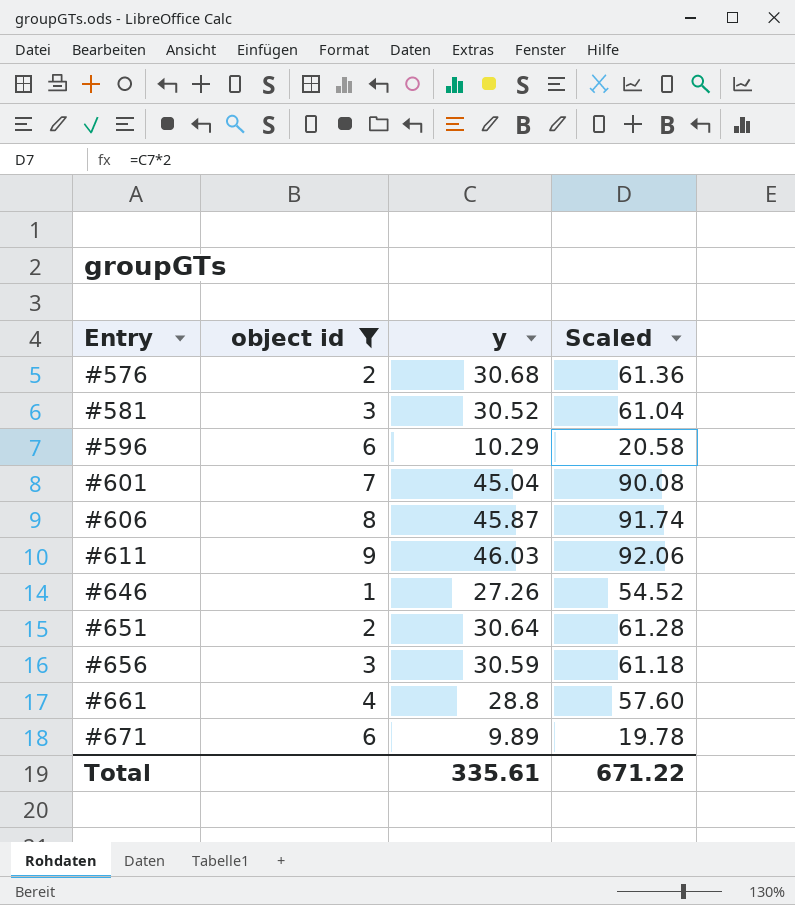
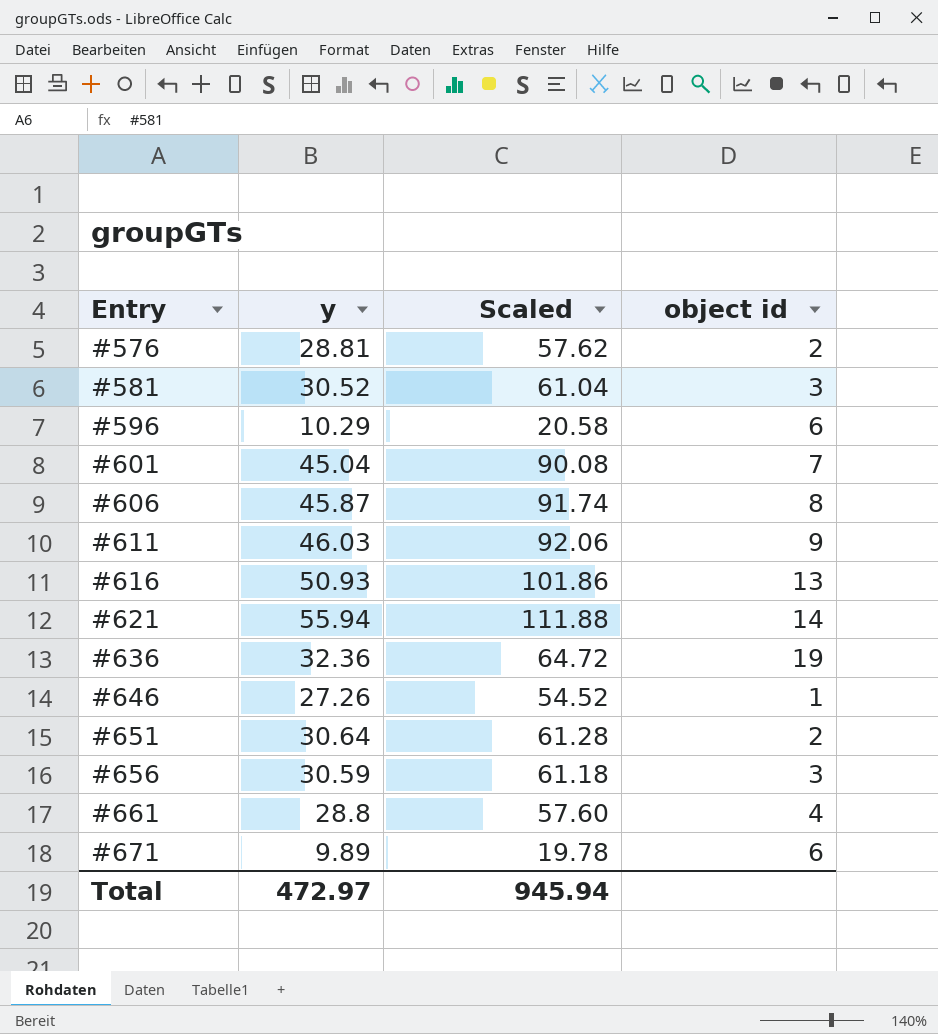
filter: object id <= 9 -> none
column object id | position: 2 -> 4
#576 | y: 30.68 -> 28.81
#576 | Scaled: 61.36 -> 57.62
Total | y: 335.61 -> 472.97
Total | Scaled: 671.22 -> 945.94

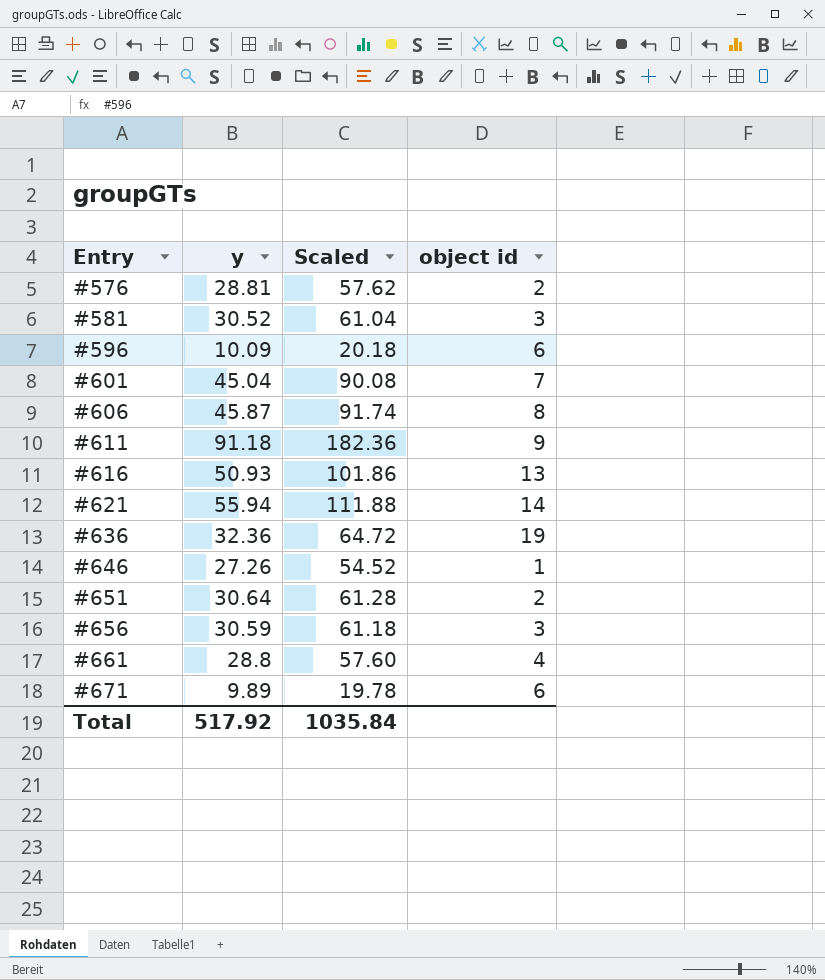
#596 | y: 10.29 -> 10.09
#596 | Scaled: 20.58 -> 20.18
#611 | y: 46.03 -> 91.18
#611 | Scaled: 92.06 -> 182.36
Total | y: 472.97 -> 517.92
Total | Scaled: 945.94 -> 1035.84

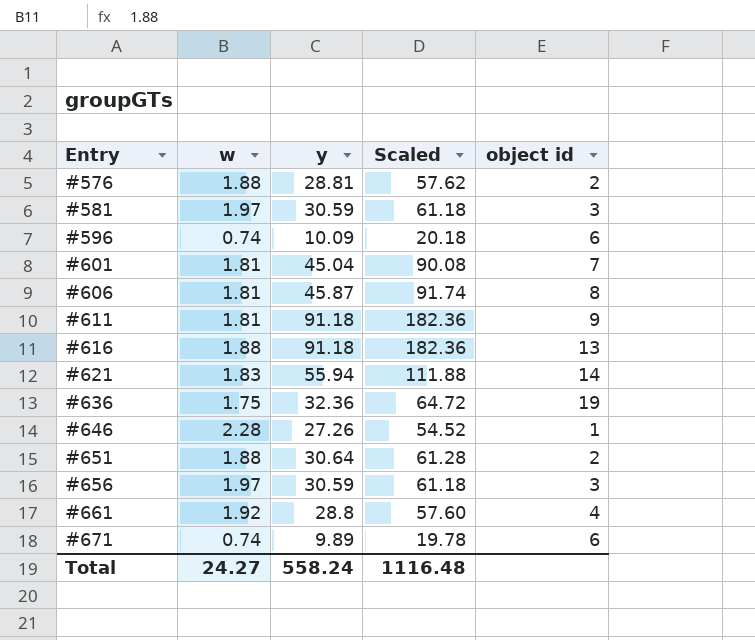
column w | position: none -> 2
#581 | y: 30.52 -> 30.59
#581 | Scaled: 61.04 -> 61.18
#616 | y: 50.93 -> 91.18
#616 | Scaled: 101.86 -> 182.36
Total | y: 517.92 -> 558.24
Total | Scaled: 1035.84 -> 1116.48

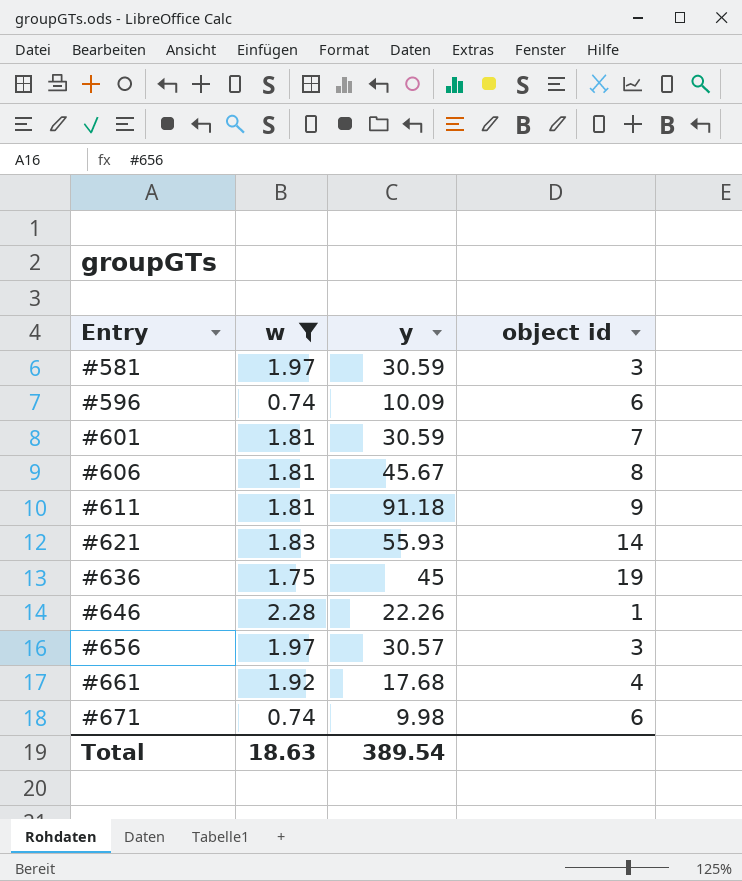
filter: none -> w != 1.88
column Scaled | formula: [y] * 2 -> none
#601 | y: 45.04 -> 30.59
#606 | y: 45.87 -> 45.67
#621 | y: 55.94 -> 55.93
#636 | y: 32.36 -> 45
#646 | y: 27.26 -> 22.26
#656 | y: 30.59 -> 30.57
#661 | y: 28.8 -> 17.68
#671 | y: 9.89 -> 9.98
Total | w: 24.27 -> 18.63
Total | y: 558.24 -> 389.54

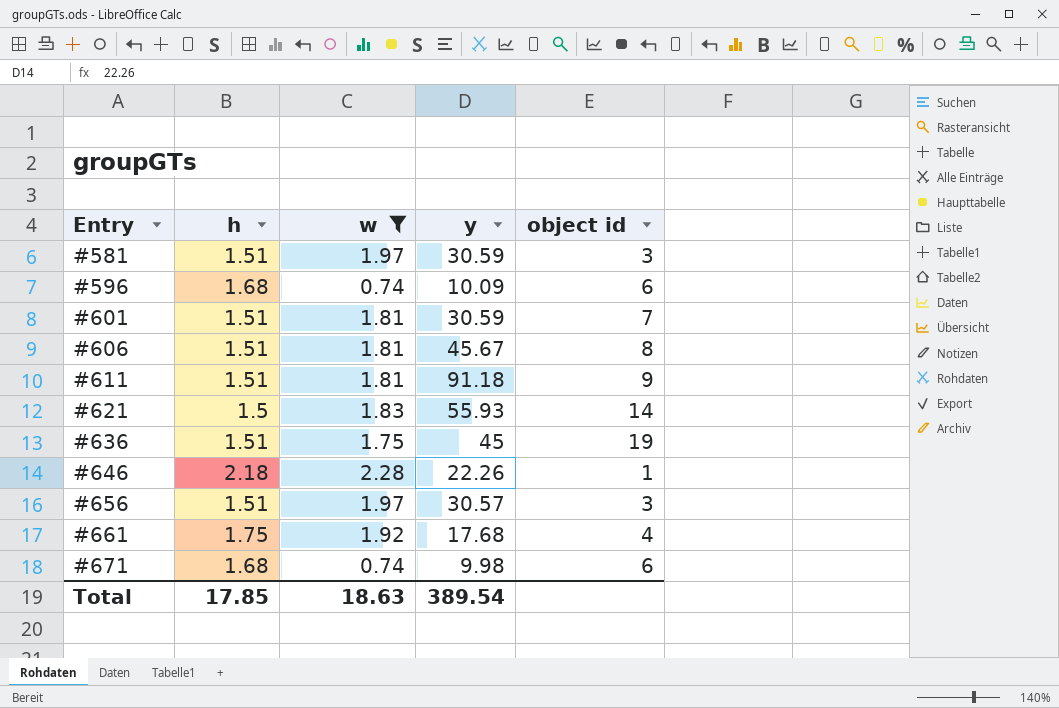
column h | position: none -> 2

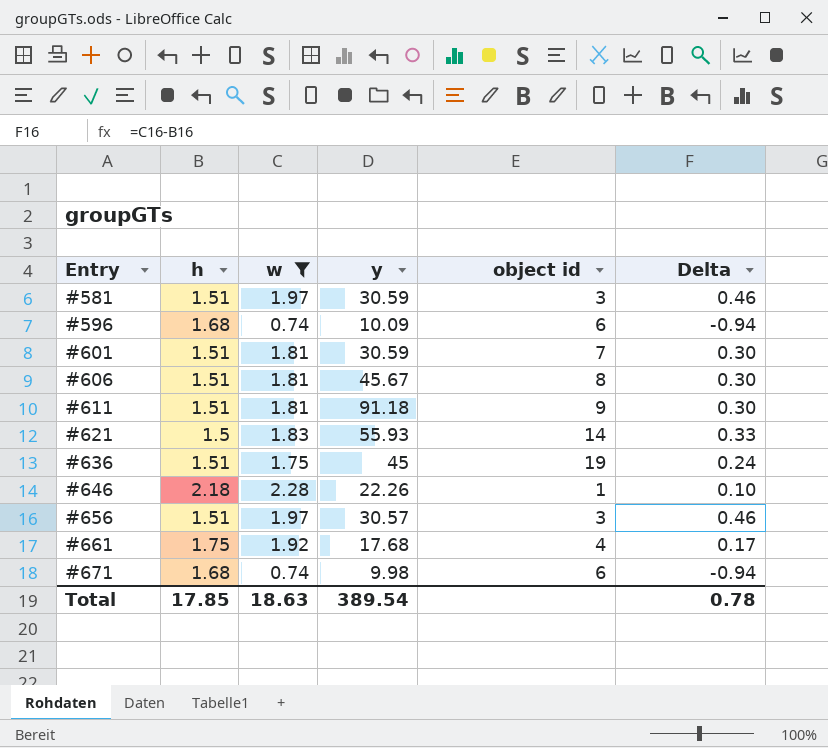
column Delta | formula: none -> [w] - [h]

